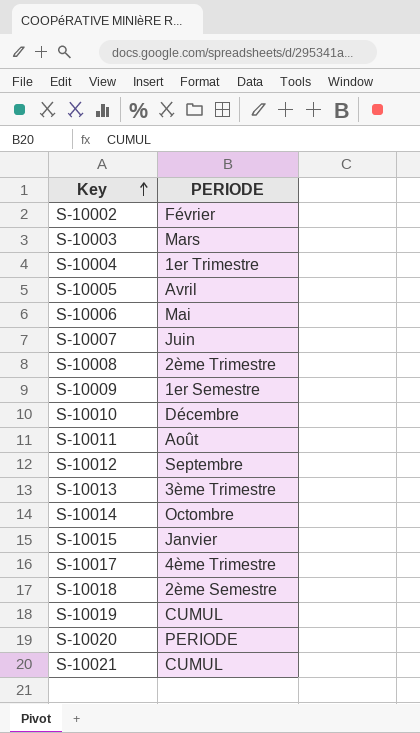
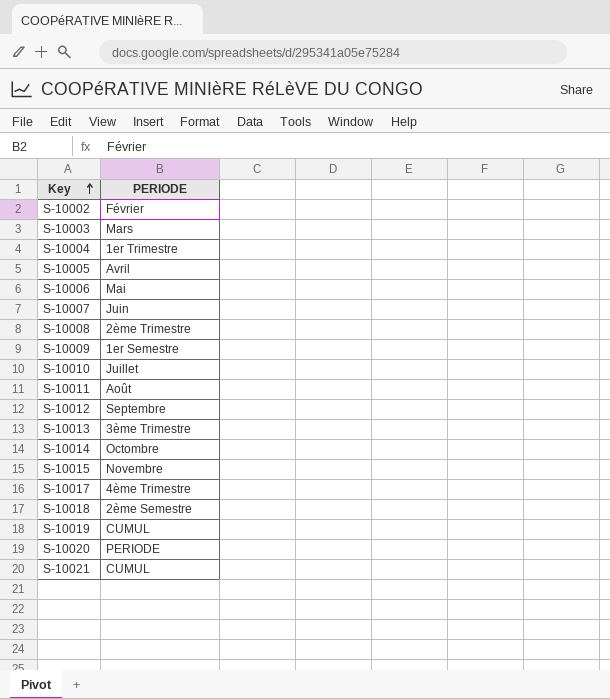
S-10010 | PERIODE: Décembre -> Juillet
S-10015 | PERIODE: Janvier -> Novembre

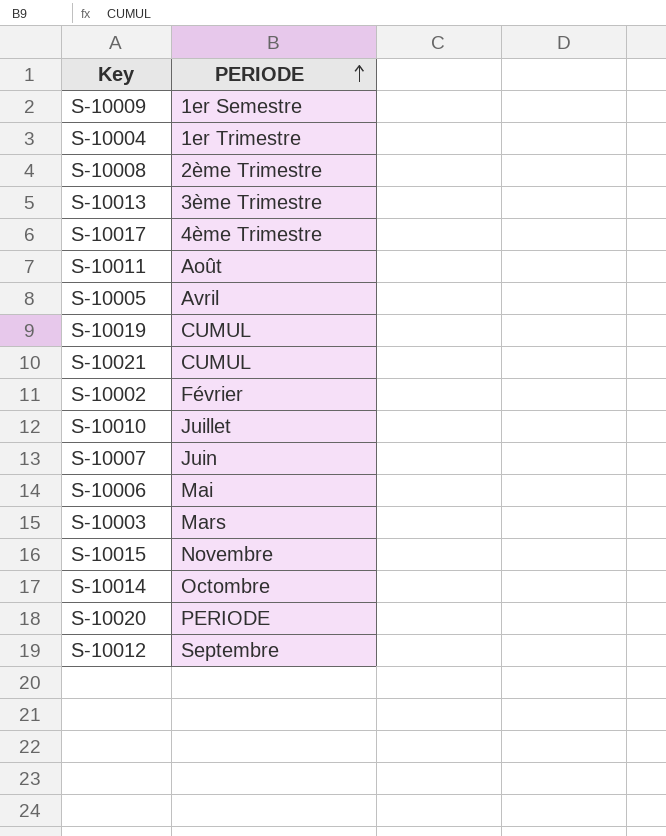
row order: Key ascending -> PERIODE ascending
row S-10018: 2ème Semestre -> none

